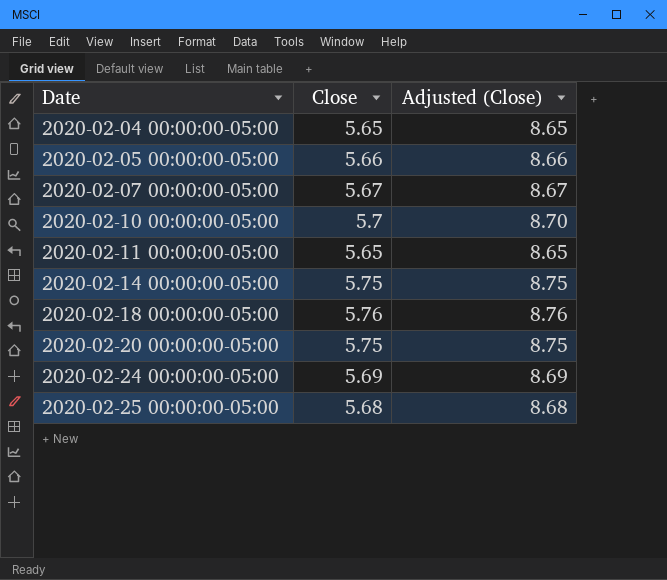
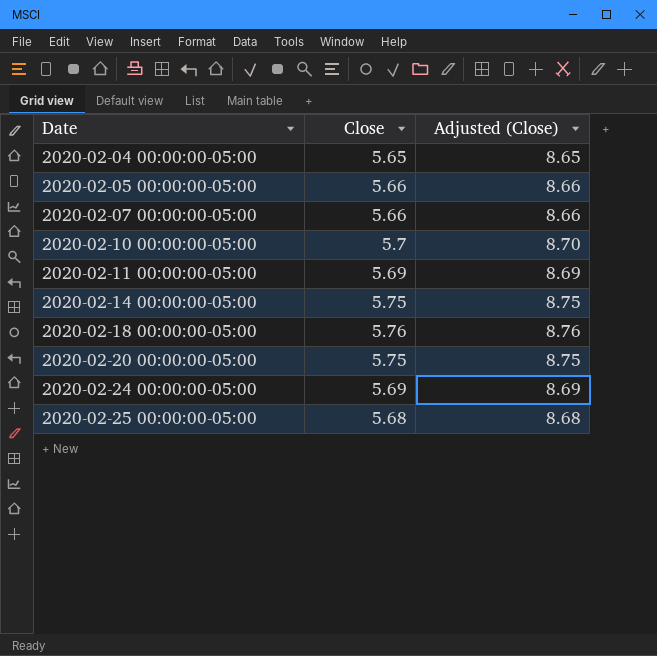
2020-02-07 00:00:00-05:00 | Close: 5.67 -> 5.66
2020-02-07 00:00:00-05:00 | Adjusted (Close): 8.67 -> 8.66
2020-02-11 00:00:00-05:00 | Close: 5.65 -> 5.69
2020-02-11 00:00:00-05:00 | Adjusted (Close): 8.65 -> 8.69

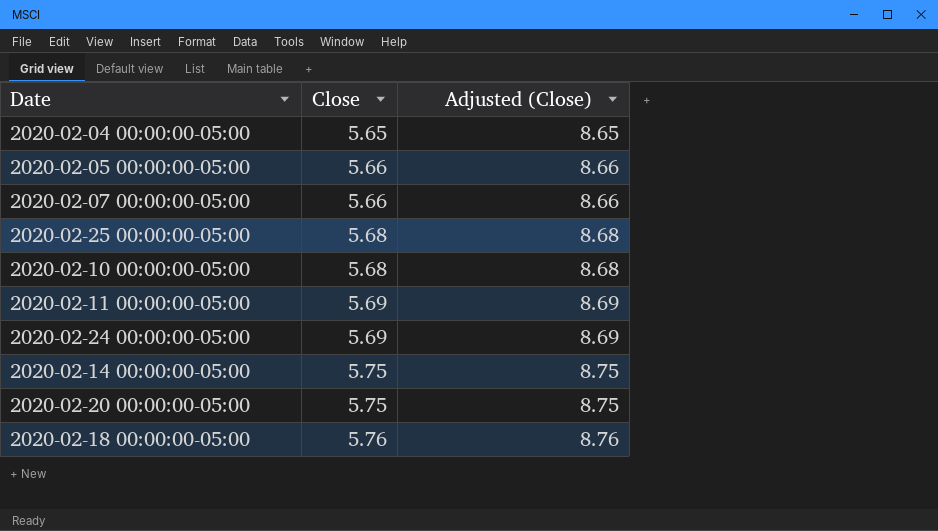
row order: Date ascending -> Close ascending
2020-02-10 00:00:00-05:00 | Close: 5.7 -> 5.68
2020-02-10 00:00:00-05:00 | Adjusted (Close): 8.70 -> 8.68

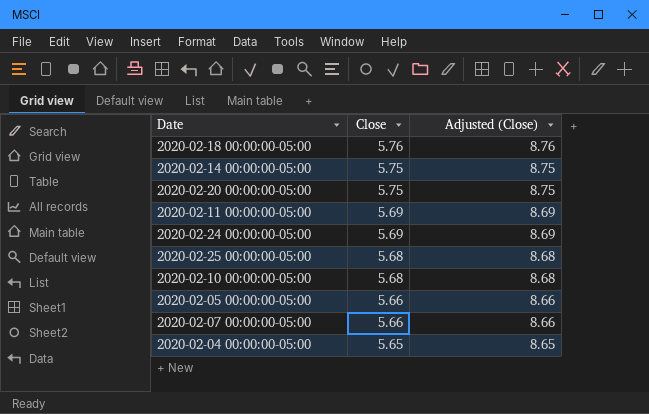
row order: Close ascending -> Close descending

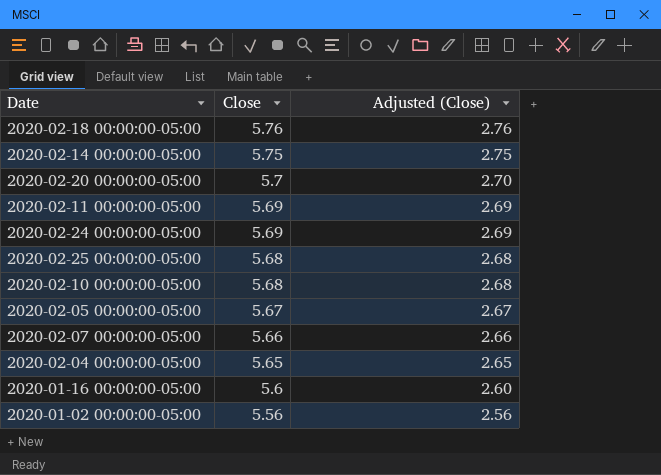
column Adjusted (Close) | formula: [Close] + 3 -> [Close] - 3
2020-02-20 00:00:00-05:00 | Close: 5.75 -> 5.7
2020-02-05 00:00:00-05:00 | Close: 5.66 -> 5.67
row 2020-01-16 00:00:00-05:00: none -> 5.6 | 2.60
row 2020-01-02 00:00:00-05:00: none -> 5.56 | 2.56

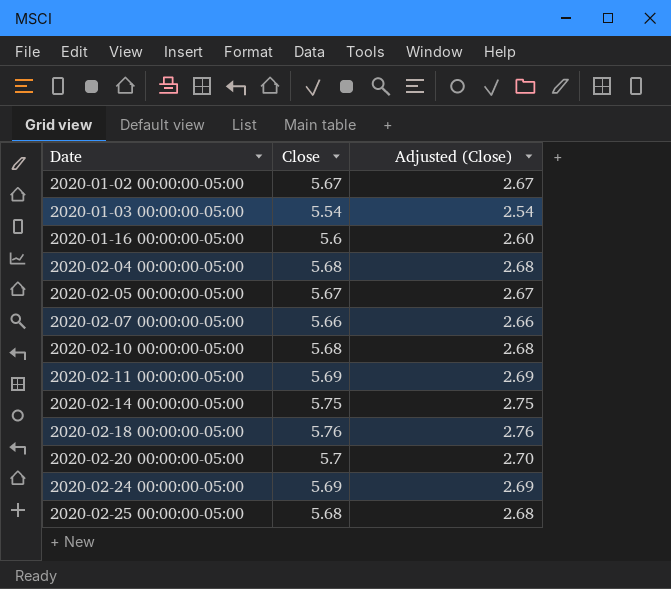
row order: Close descending -> Date ascending
2020-01-02 00:00:00-05:00 | Close: 5.56 -> 5.67
2020-01-02 00:00:00-05:00 | Adjusted (Close): 2.56 -> 2.67
row 2020-01-03 00:00:00-05:00: none -> 5.54 | 2.54
2020-02-04 00:00:00-05:00 | Close: 5.65 -> 5.68
2020-02-04 00:00:00-05:00 | Adjusted (Close): 2.65 -> 2.68

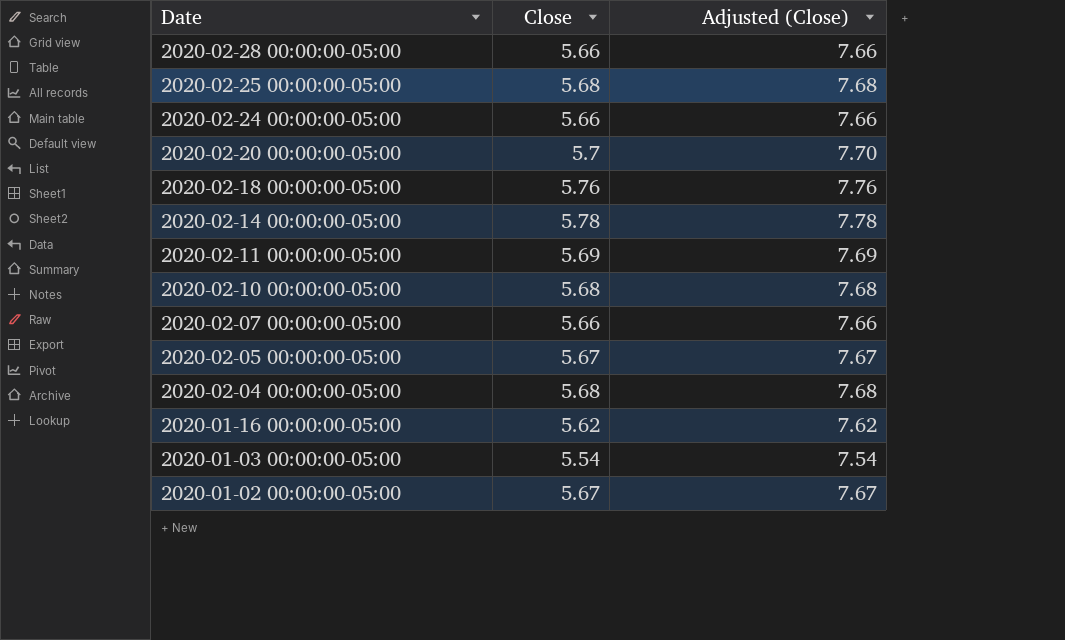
row order: Date ascending -> Date descending
column Adjusted (Close) | formula: [Close] - 3 -> [Close] + 2
row 2020-02-28 00:00:00-05:00: none -> 5.66 | 7.66
2020-02-24 00:00:00-05:00 | Close: 5.69 -> 5.66
2020-02-14 00:00:00-05:00 | Close: 5.75 -> 5.78
2020-01-16 00:00:00-05:00 | Close: 5.6 -> 5.62

